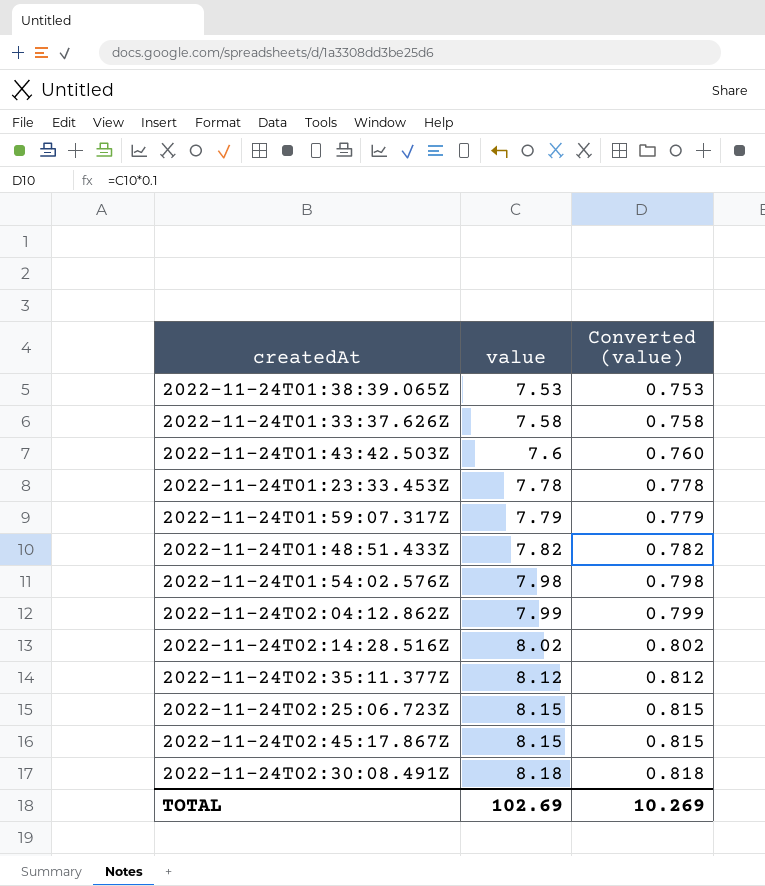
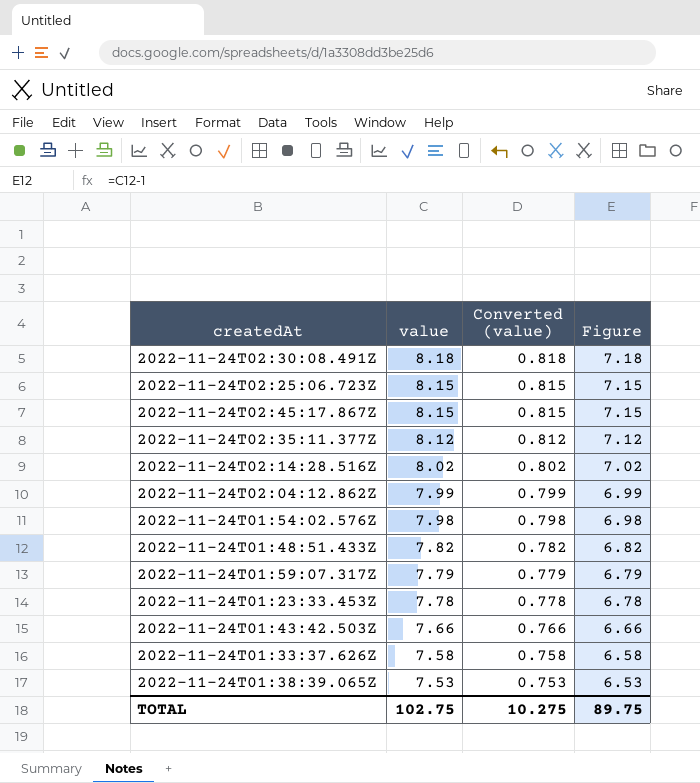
row order: value ascending -> value descending
column Figure | formula: none -> [value] - 1
2022-11-24T01:43:42.503Z | value: 7.6 -> 7.66
2022-11-24T01:43:42.503Z | Converted (value): 0.760 -> 0.766
TOTAL | value: 102.69 -> 102.75
TOTAL | Converted (value): 10.269 -> 10.275

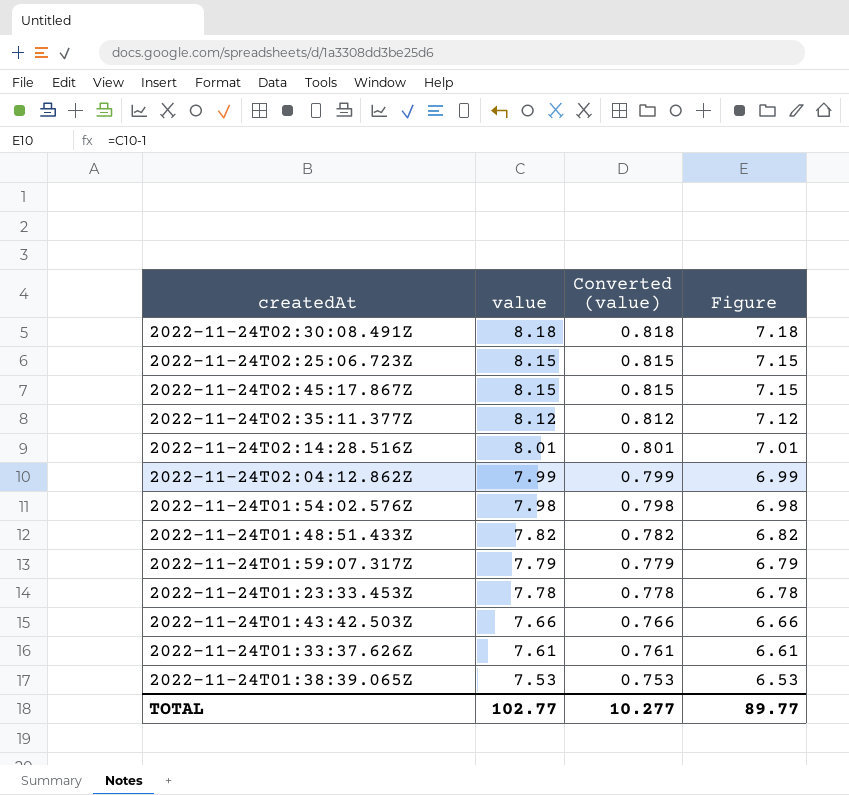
2022-11-24T02:14:28.516Z | value: 8.02 -> 8.01
2022-11-24T02:14:28.516Z | Converted (value): 0.802 -> 0.801
2022-11-24T02:14:28.516Z | Figure: 7.02 -> 7.01
2022-11-24T01:33:37.626Z | value: 7.58 -> 7.61
2022-11-24T01:33:37.626Z | Converted (value): 0.758 -> 0.761
2022-11-24T01:33:37.626Z | Figure: 6.58 -> 6.61
TOTAL | value: 102.75 -> 102.77
TOTAL | Converted (value): 10.275 -> 10.277
TOTAL | Figure: 89.75 -> 89.77

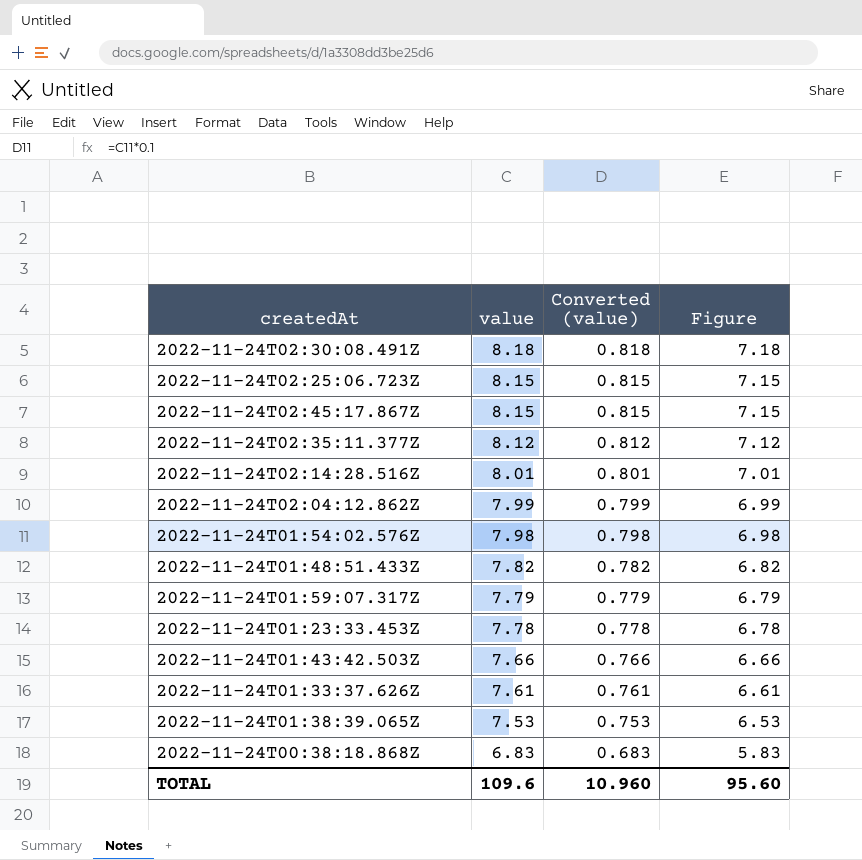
row 2022-11-24T00:38:18.868Z: none -> 6.83 | 0.683 | 5.83
TOTAL | value: 102.77 -> 109.6
TOTAL | Converted (value): 10.277 -> 10.960
TOTAL | Figure: 89.77 -> 95.60

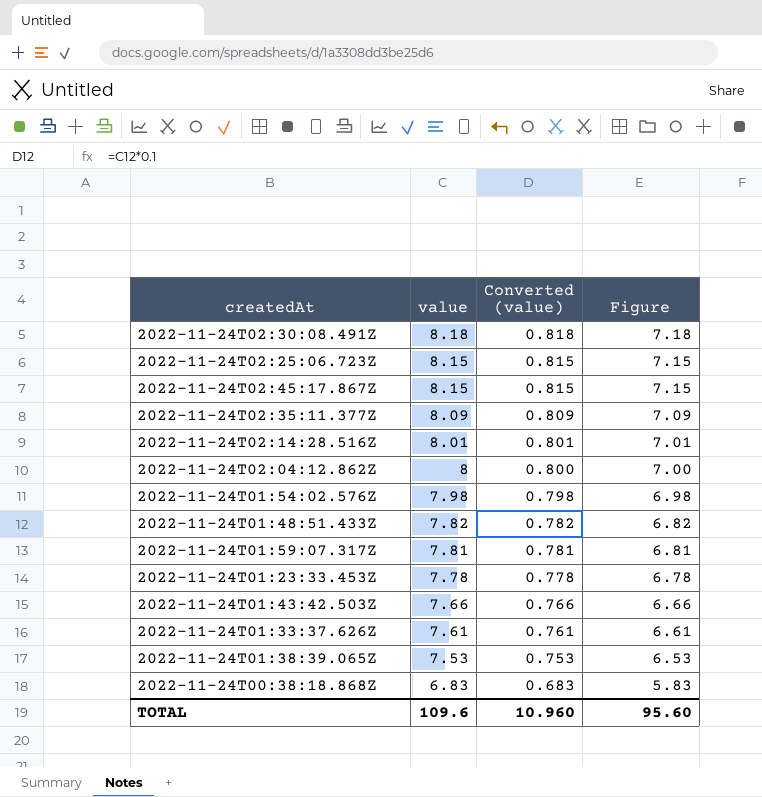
2022-11-24T02:35:11.377Z | value: 8.12 -> 8.09
2022-11-24T02:35:11.377Z | Converted (value): 0.812 -> 0.809
2022-11-24T02:35:11.377Z | Figure: 7.12 -> 7.09
2022-11-24T02:04:12.862Z | value: 7.99 -> 8
2022-11-24T02:04:12.862Z | Converted (value): 0.799 -> 0.800
2022-11-24T02:04:12.862Z | Figure: 6.99 -> 7.00
2022-11-24T01:59:07.317Z | value: 7.79 -> 7.81
2022-11-24T01:59:07.317Z | Converted (value): 0.779 -> 0.781
2022-11-24T01:59:07.317Z | Figure: 6.79 -> 6.81

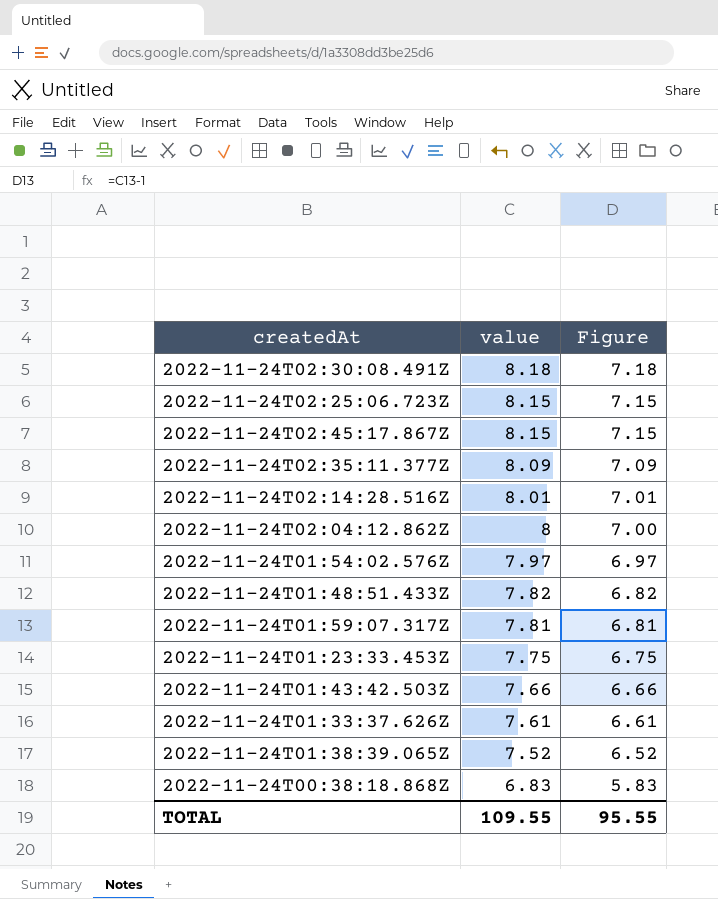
column Converted (value) | formula: [value] * 0.1 -> none
2022-11-24T01:54:02.576Z | value: 7.98 -> 7.97
2022-11-24T01:54:02.576Z | Figure: 6.98 -> 6.97
2022-11-24T01:23:33.453Z | value: 7.78 -> 7.75
2022-11-24T01:23:33.453Z | Figure: 6.78 -> 6.75
2022-11-24T01:38:39.065Z | value: 7.53 -> 7.52
2022-11-24T01:38:39.065Z | Figure: 6.53 -> 6.52
TOTAL | value: 109.6 -> 109.55
TOTAL | Figure: 95.60 -> 95.55

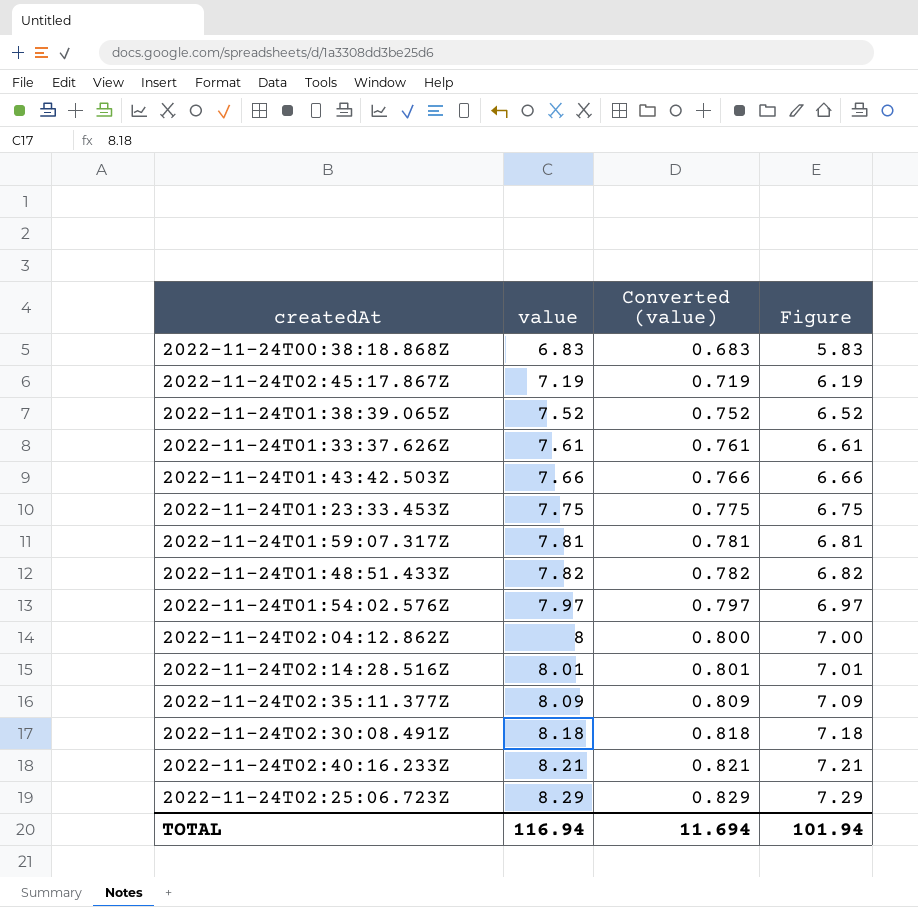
row order: value descending -> value ascending
column Converted (value) | formula: none -> [value] * 0.1
2022-11-24T02:45:17.867Z | value: 8.15 -> 7.19
2022-11-24T02:45:17.867Z | Figure: 7.15 -> 6.19
row 2022-11-24T02:40:16.233Z: none -> 8.21 | 0.821 | 7.21
2022-11-24T02:25:06.723Z | value: 8.15 -> 8.29
2022-11-24T02:25:06.723Z | Figure: 7.15 -> 7.29
TOTAL | value: 109.55 -> 116.94
TOTAL | Figure: 95.55 -> 101.94

